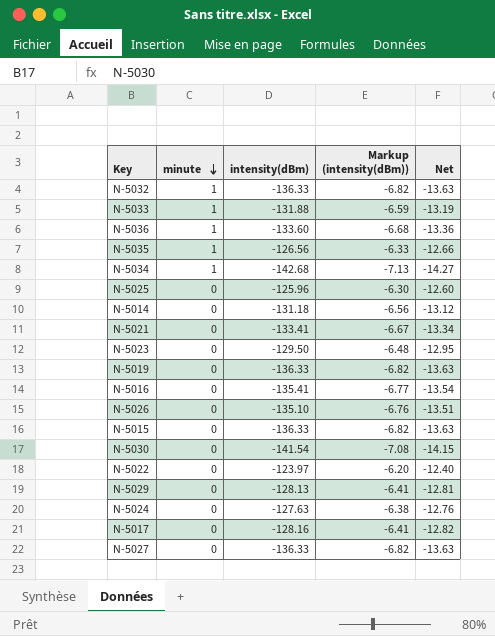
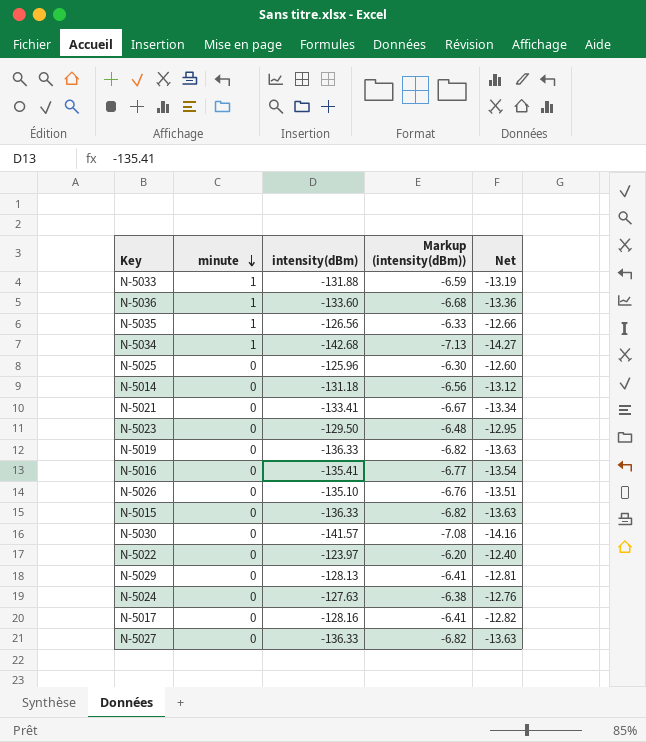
row N-5032: 1 | -136.33 | -6.82 | -13.63 -> none
N-5030 | intensity(dBm): -141.54 -> -141.57
N-5030 | Net: -14.15 -> -14.16

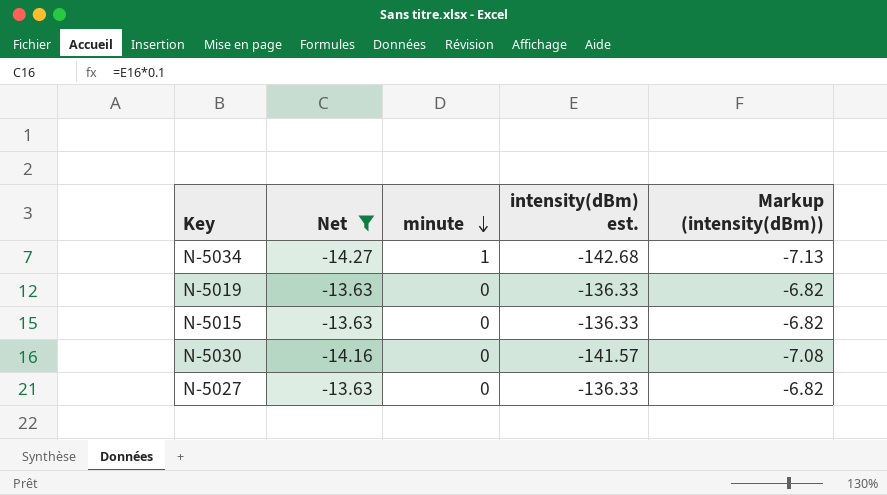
filter: none -> Net <= -13.63
column Net | position: 5 -> 2
column name: intensity(dBm) -> intensity(dBm) est.

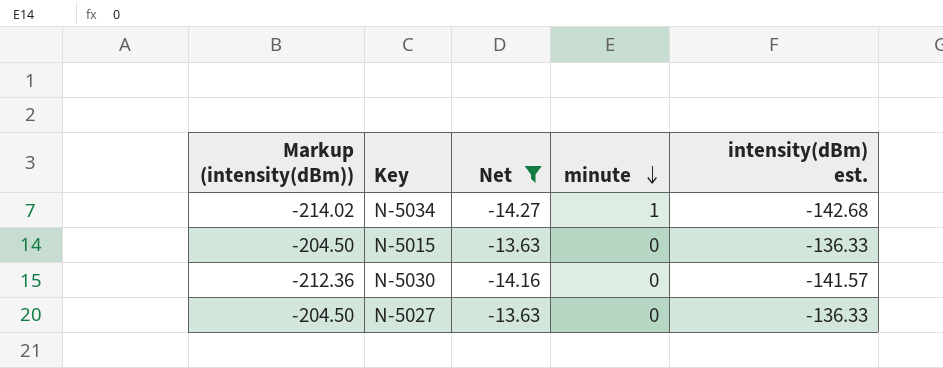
column Markup (intensity(dBm)) | formula: [intensity(dBm) est.] * 0.05 -> [intensity(dBm) est.] * 1.5
column Markup (intensity(dBm)) | position: 5 -> 1
row N-5019: -13.63 | 0 | -136.33 | -6.82 -> none

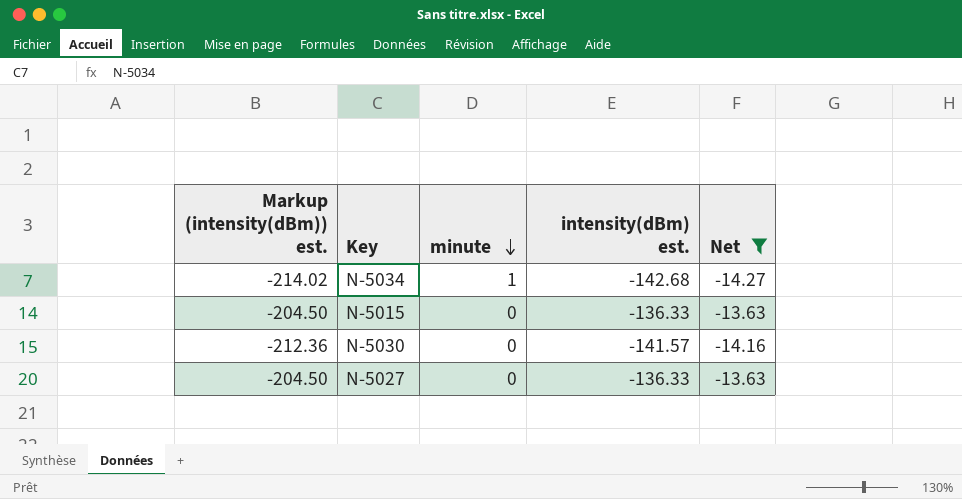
column name: Markup (intensity(dBm)) -> Markup (intensity(dBm)) est.
column Net | position: 3 -> 5

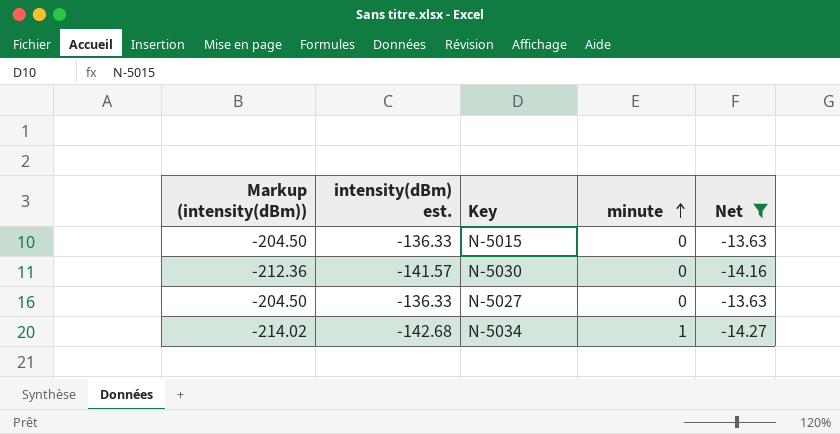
row order: minute descending -> minute ascending
column name: Markup (intensity(dBm)) est. -> Markup (intensity(dBm))
column intensity(dBm) est. | position: 4 -> 2

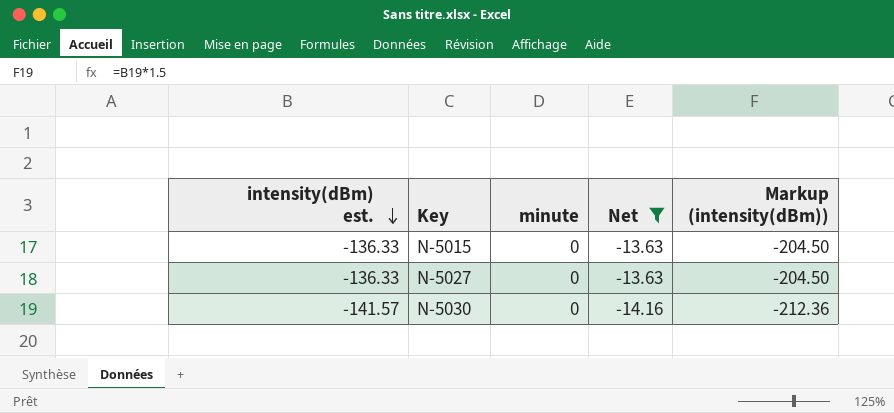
row order: minute ascending -> intensity(dBm) est. descending
column Markup (intensity(dBm)) | position: 1 -> 5
row N-5034: -214.02 | -142.68 | 1 | -14.27 -> none

